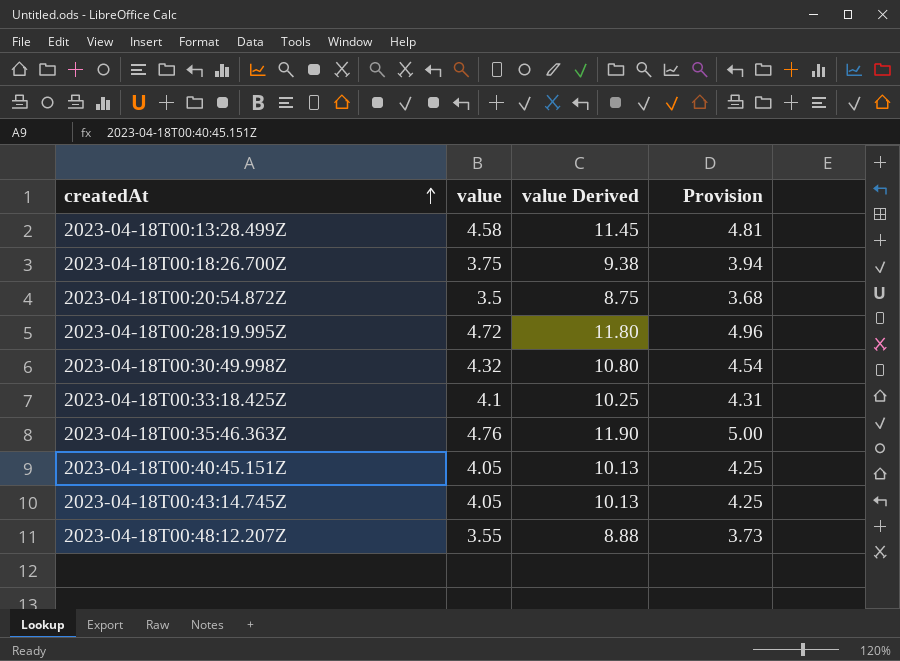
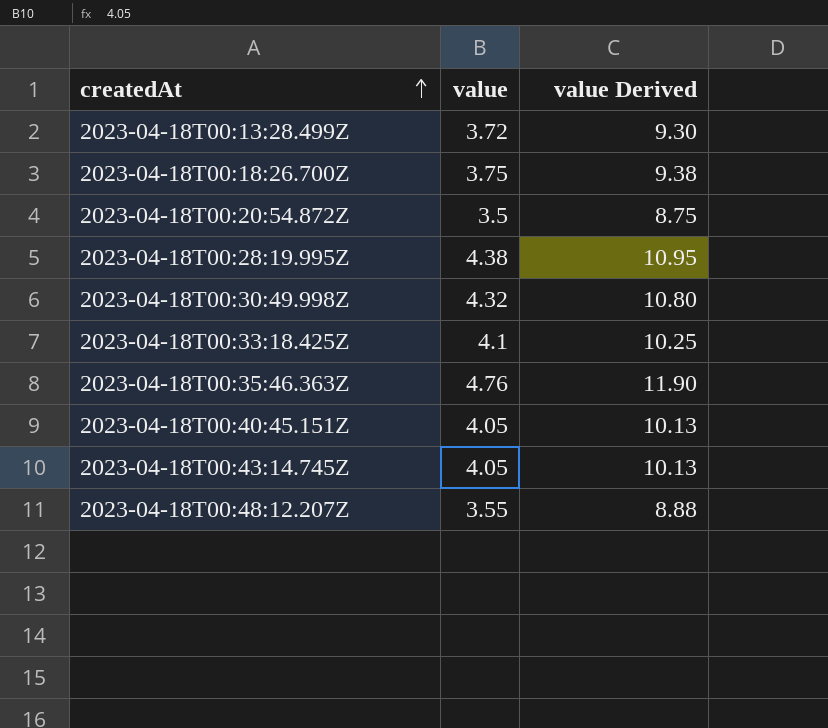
column Provision | formula: [value] * 1.05 -> none
2023-04-18T00:13:28.499Z | value: 4.58 -> 3.72
2023-04-18T00:13:28.499Z | value Derived: 11.45 -> 9.30
2023-04-18T00:28:19.995Z | value: 4.72 -> 4.38
2023-04-18T00:28:19.995Z | value Derived: 11.80 -> 10.95

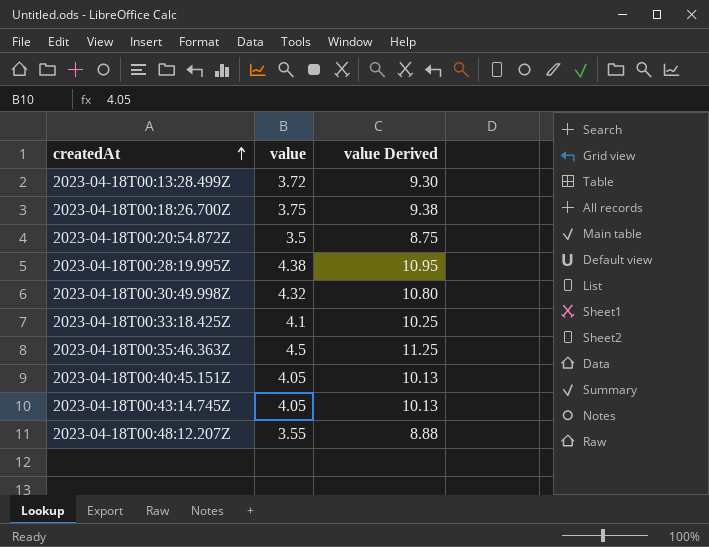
2023-04-18T00:35:46.363Z | value: 4.76 -> 4.5
2023-04-18T00:35:46.363Z | value Derived: 11.90 -> 11.25

